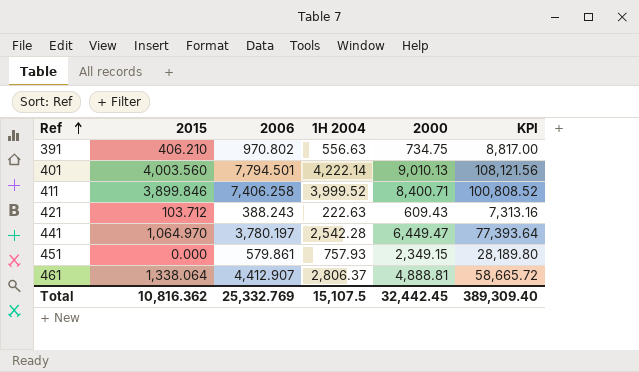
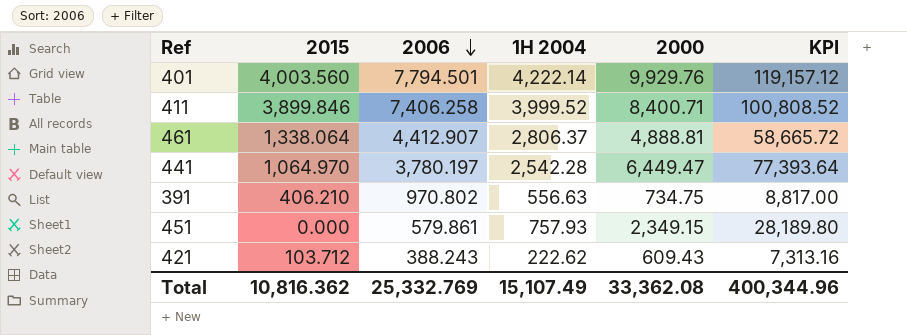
row order: Ref ascending -> 2006 descending
401 | 2000: 9,010.13 -> 9,929.76
401 | KPI: 108,121.56 -> 119,157.12
421 | 1H 2004: 222.63 -> 222.62
Total | 1H 2004: 15,107.5 -> 15,107.49
Total | 2000: 32,442.45 -> 33,362.08
Total | KPI: 389,309.40 -> 400,344.96

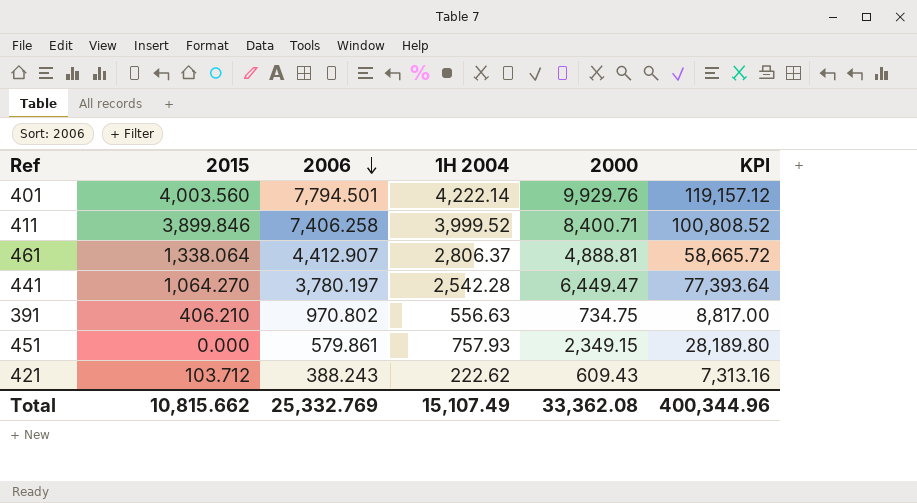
441 | 2015: 1,064.970 -> 1,064.270
Total | 2015: 10,816.362 -> 10,815.662

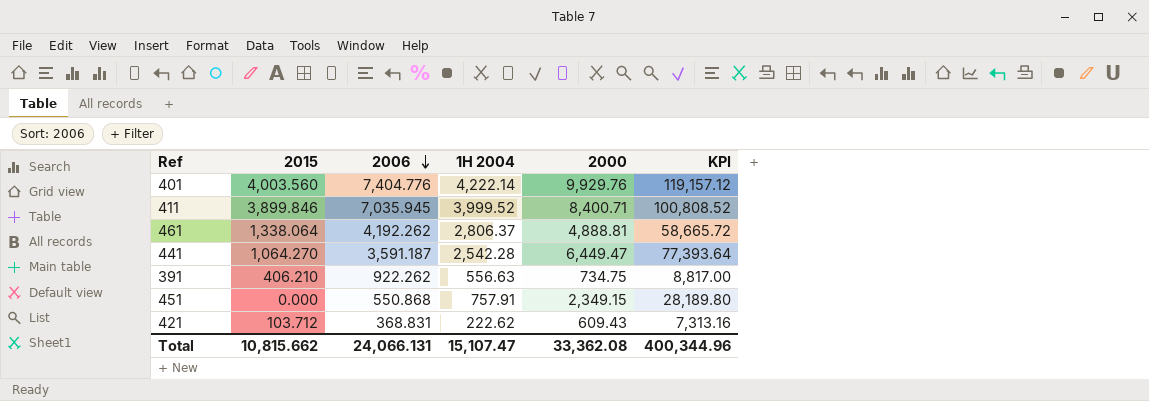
401 | 2006: 7,794.501 -> 7,404.776
411 | 2006: 7,406.258 -> 7,035.945
461 | 2006: 4,412.907 -> 4,192.262
441 | 2006: 3,780.197 -> 3,591.187
391 | 2006: 970.802 -> 922.262
451 | 2006: 579.861 -> 550.868
451 | 1H 2004: 757.93 -> 757.91
421 | 2006: 388.243 -> 368.831
Total | 2006: 25,332.769 -> 24,066.131
Total | 1H 2004: 15,107.49 -> 15,107.47

